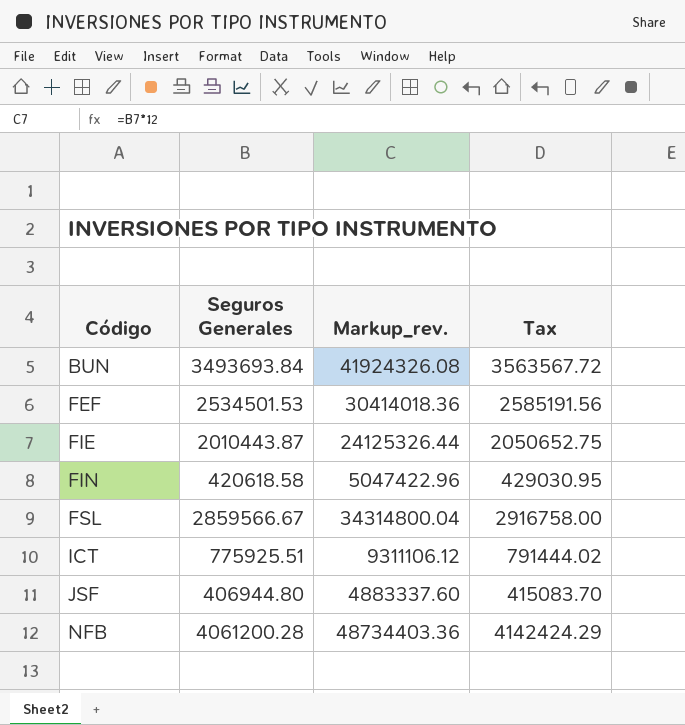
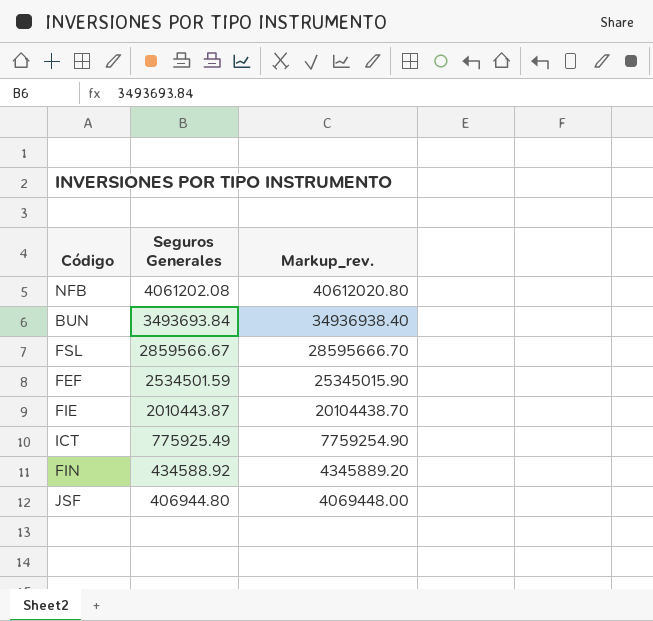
row order: Código ascending -> Seguros Generales descending
column Tax | formula: [Seguros Generales] * 1.02 -> none
column Markup_rev. | formula: [Seguros Generales] * 12 -> [Seguros Generales] * 10
NFB | Seguros Generales: 4061200.28 -> 4061202.08
FEF | Seguros Generales: 2534501.53 -> 2534501.59
ICT | Seguros Generales: 775925.51 -> 775925.49
FIN | Seguros Generales: 420618.58 -> 434588.92

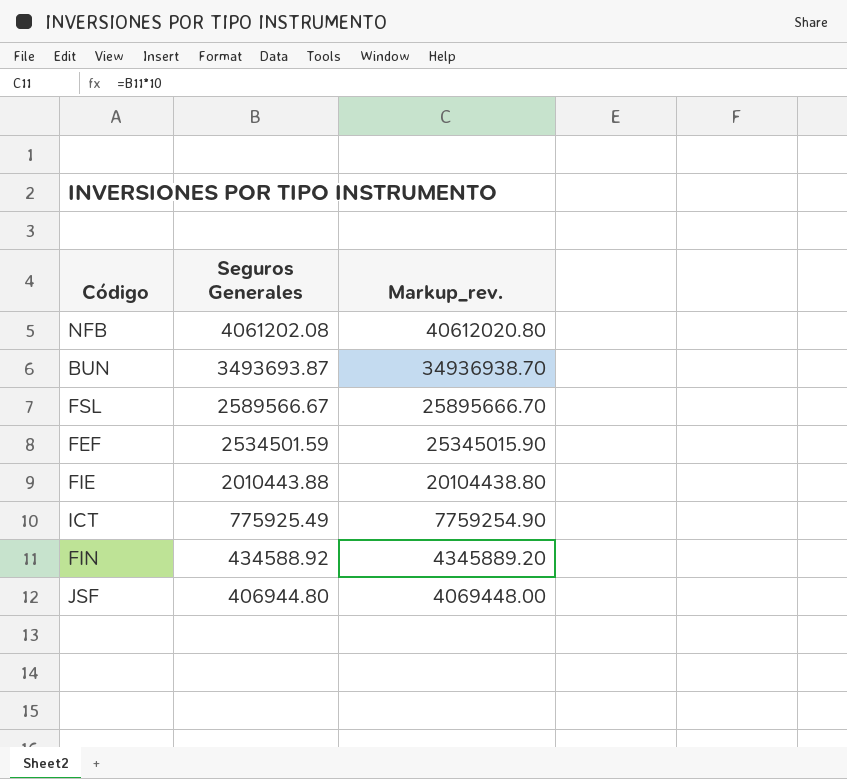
BUN | Seguros Generales: 3493693.84 -> 3493693.87
BUN | Markup_rev.: 34936938.40 -> 34936938.70
FSL | Seguros Generales: 2859566.67 -> 2589566.67
FSL | Markup_rev.: 28595666.70 -> 25895666.70
FIE | Seguros Generales: 2010443.87 -> 2010443.88
FIE | Markup_rev.: 20104438.70 -> 20104438.80

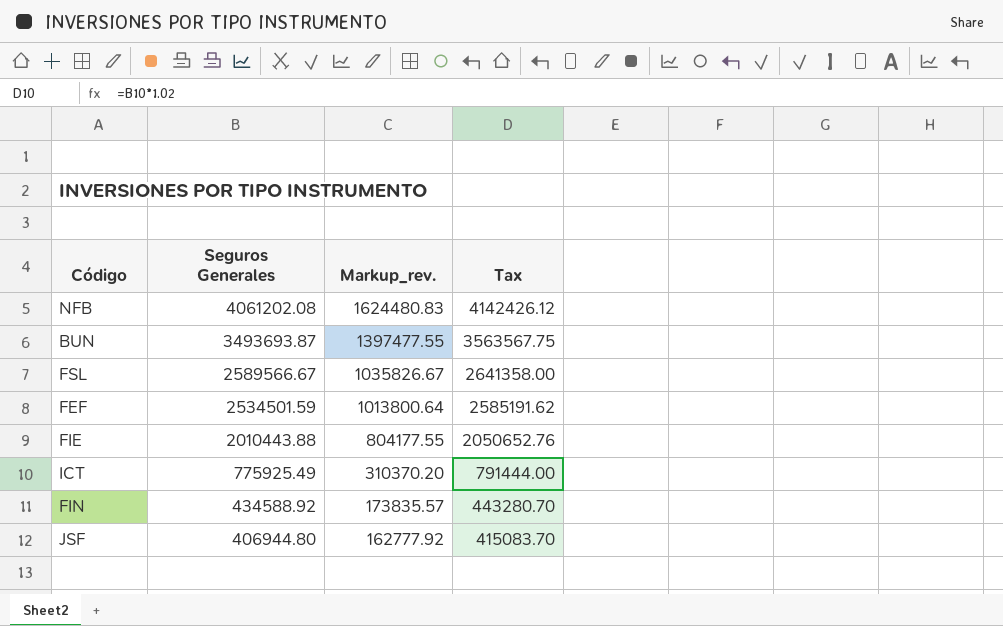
column Markup_rev. | formula: [Seguros Generales] * 10 -> [Seguros Generales] * 0.4
column Tax | formula: none -> [Seguros Generales] * 1.02

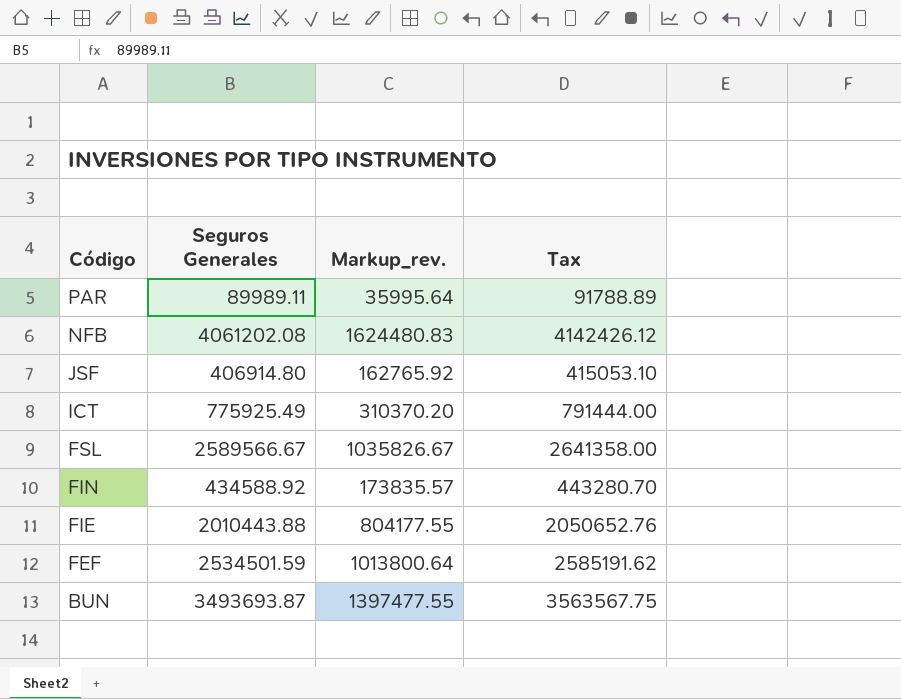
row order: Seguros Generales descending -> Código descending
row PAR: none -> 89989.11 | 35995.64 | 91788.89
JSF | Seguros Generales: 406944.80 -> 406914.80
JSF | Markup_rev.: 162777.92 -> 162765.92
JSF | Tax: 415083.70 -> 415053.10

